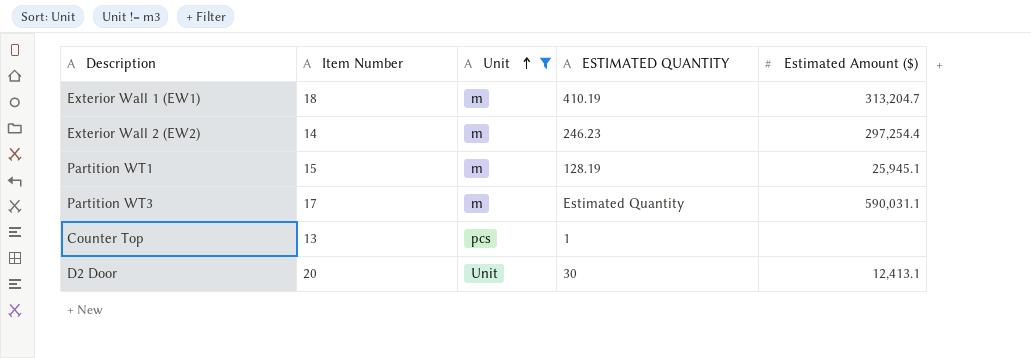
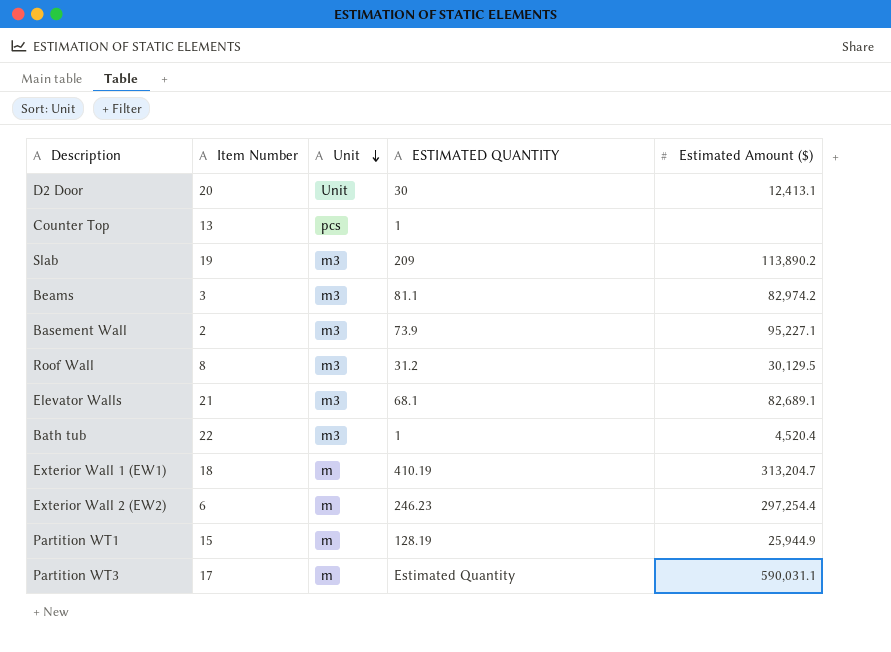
filter: Unit != m3 -> none
row order: Unit ascending -> Unit descending
Exterior Wall 2 (EW2) | Item Number: 14 -> 6
Partition WT1 | Estimated Amount ($): 25,945.1 -> 25,944.9

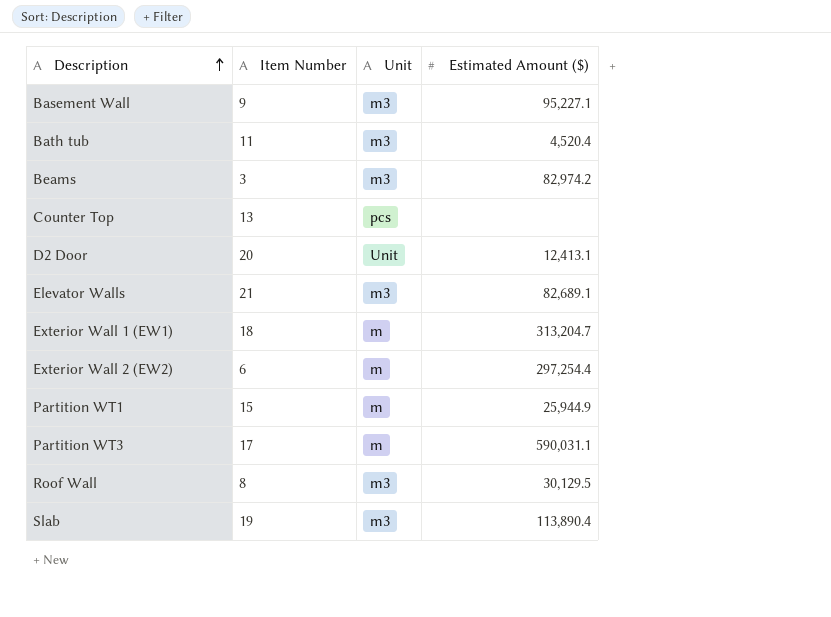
row order: Unit descending -> Description ascending
column ESTIMATED QUANTITY | position: 4 -> none
Basement Wall | Item Number: 2 -> 9
Bath tub | Item Number: 22 -> 11
Slab | Estimated Amount ($): 113,890.2 -> 113,890.4

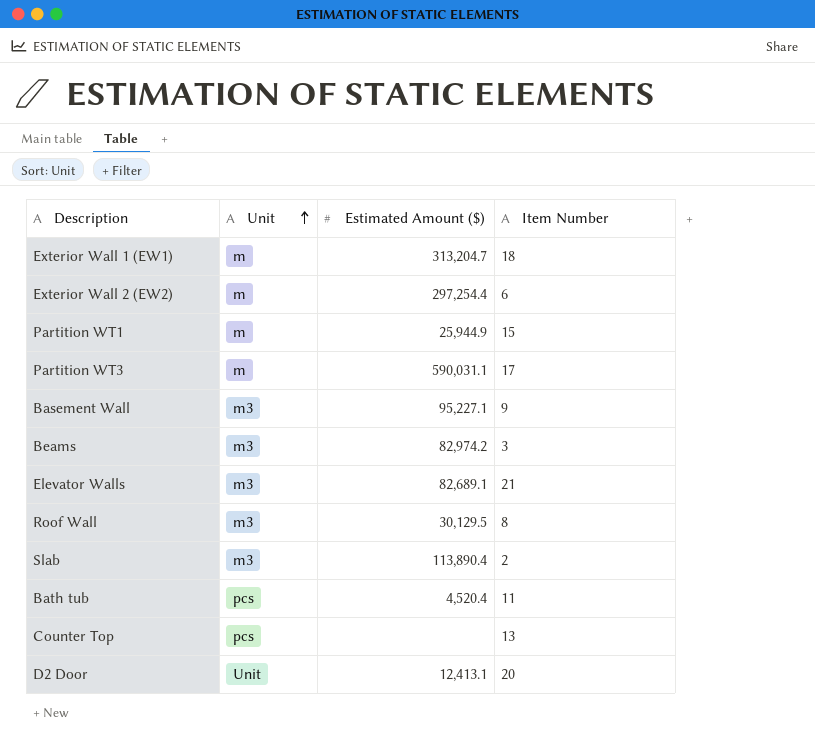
row order: Description ascending -> Unit ascending
column Item Number | position: 2 -> 4
Slab | Item Number: 19 -> 2
Bath tub | Unit: m3 -> pcs

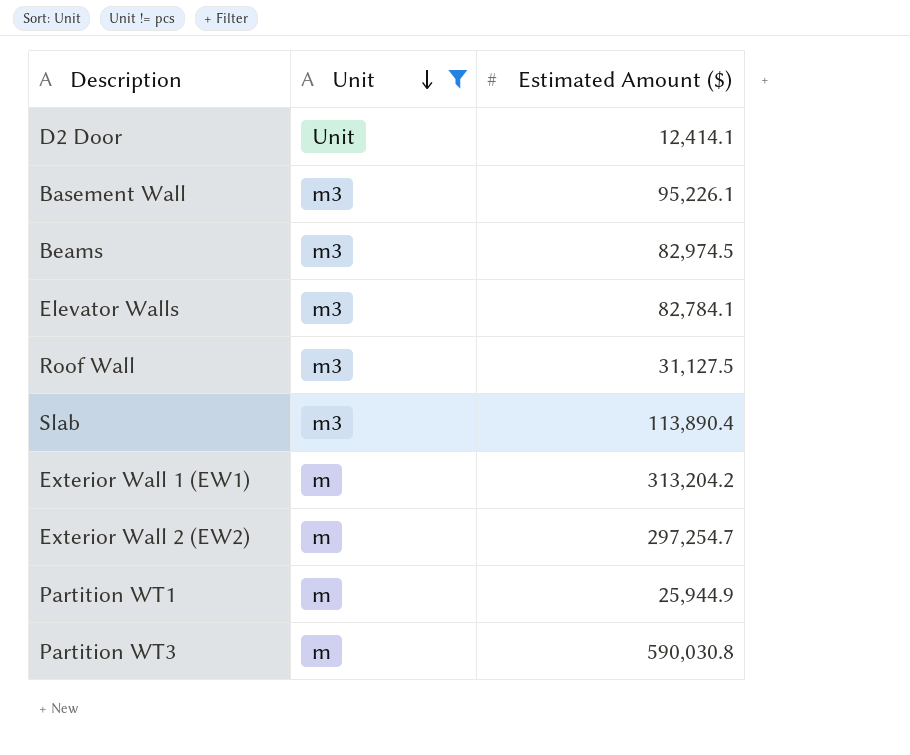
filter: none -> Unit != pcs
row order: Unit ascending -> Unit descending
column Item Number | position: 4 -> none
D2 Door | Estimated Amount ($): 12,413.1 -> 12,414.1
Basement Wall | Estimated Amount ($): 95,227.1 -> 95,226.1
Beams | Estimated Amount ($): 82,974.2 -> 82,974.5
Elevator Walls | Estimated Amount ($): 82,689.1 -> 82,784.1
Roof Wall | Estimated Amount ($): 30,129.5 -> 31,127.5
Exterior Wall 1 (EW1) | Estimated Amount ($): 313,204.7 -> 313,204.2
Exterior Wall 2 (EW2) | Estimated Amount ($): 297,254.4 -> 297,254.7
Partition WT3 | Estimated Amount ($): 590,031.1 -> 590,030.8

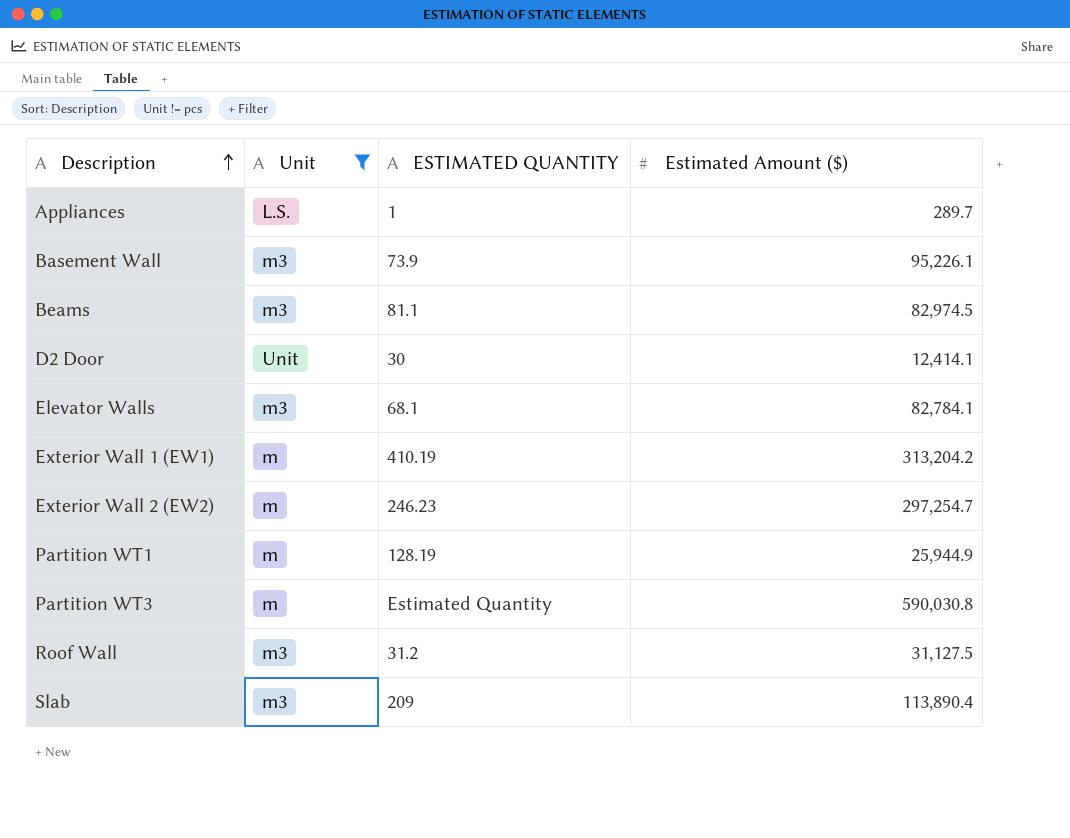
row order: Unit descending -> Description ascending
column ESTIMATED QUANTITY | position: none -> 3
row Appliances: none -> L.S. | 1 | 289.7

